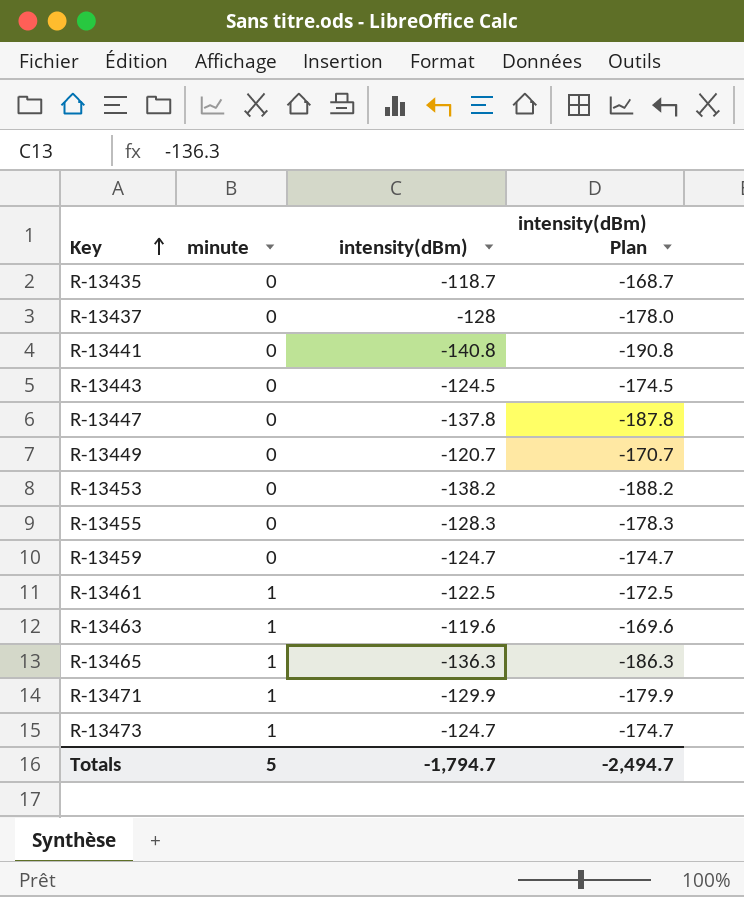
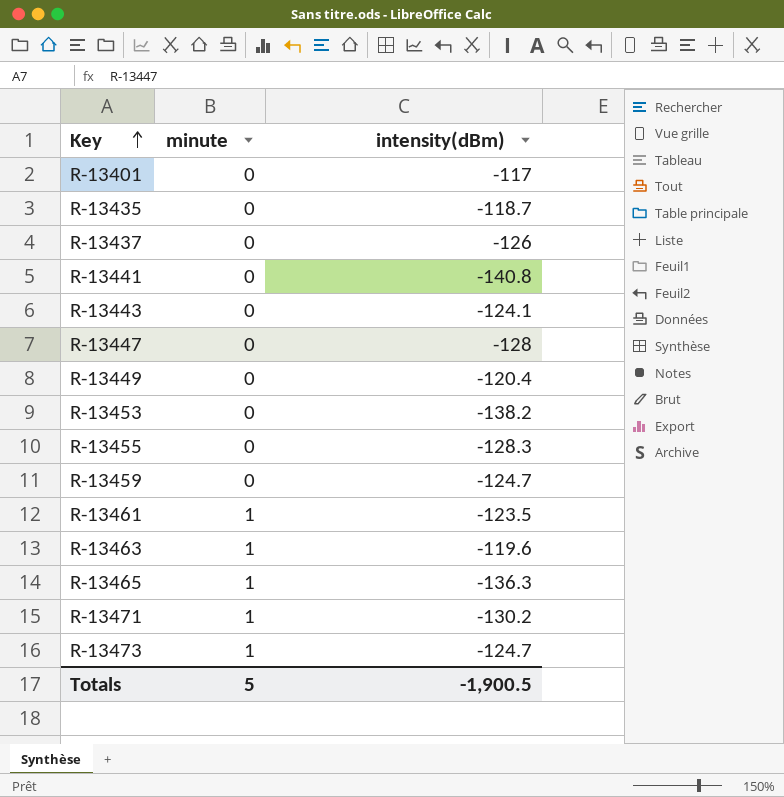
column intensity(dBm) Plan | formula: [intensity(dBm)] - 50 -> none
row R-13401: none -> 0 | -117
R-13437 | intensity(dBm): -128 -> -126
R-13443 | intensity(dBm): -124.5 -> -124.1
R-13447 | intensity(dBm): -137.8 -> -128
R-13449 | intensity(dBm): -120.7 -> -120.4
R-13461 | intensity(dBm): -122.5 -> -123.5
R-13471 | intensity(dBm): -129.9 -> -130.2
Totals | intensity(dBm): -1,794.7 -> -1,900.5

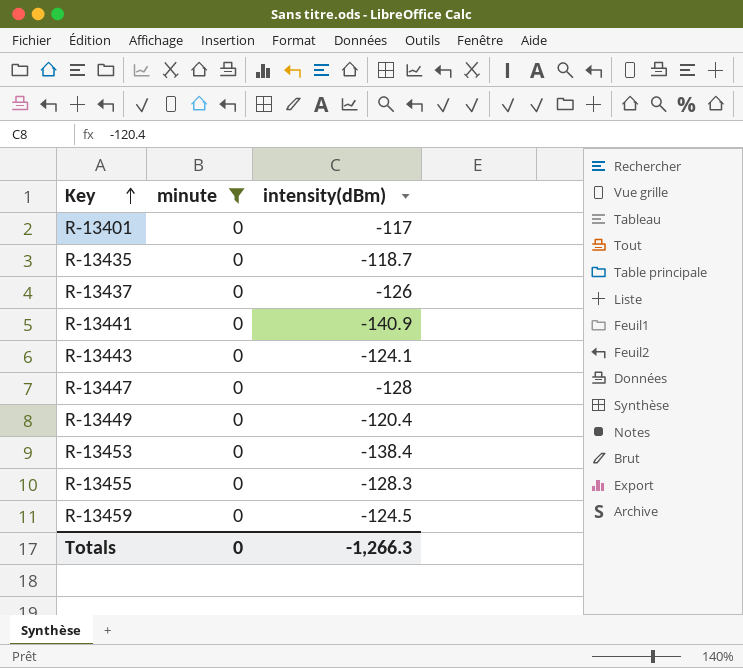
filter: none -> minute = 0
R-13441 | intensity(dBm): -140.8 -> -140.9
R-13453 | intensity(dBm): -138.2 -> -138.4
R-13459 | intensity(dBm): -124.7 -> -124.5
Totals | minute: 5 -> 0
Totals | intensity(dBm): -1,900.5 -> -1,266.3

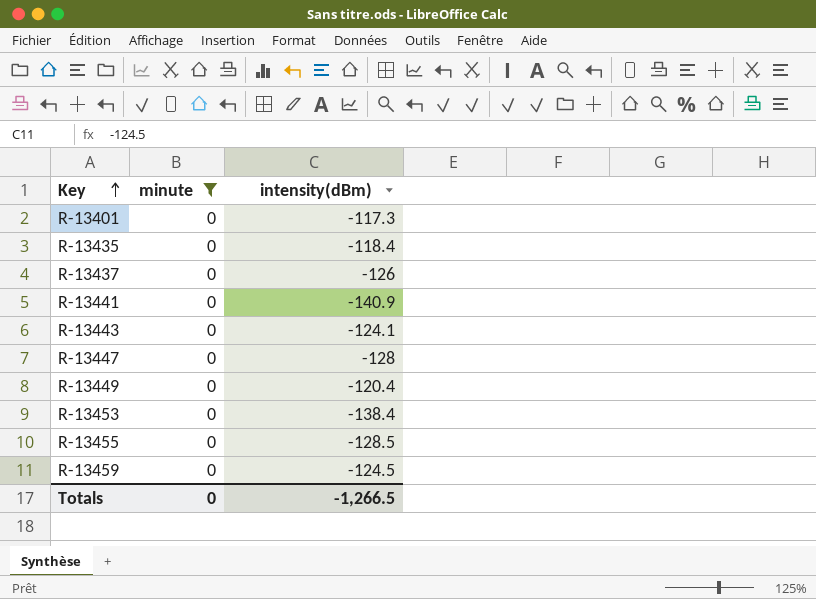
R-13401 | intensity(dBm): -117 -> -117.3
R-13435 | intensity(dBm): -118.7 -> -118.4
R-13455 | intensity(dBm): -128.3 -> -128.5
Totals | intensity(dBm): -1,266.3 -> -1,266.5

